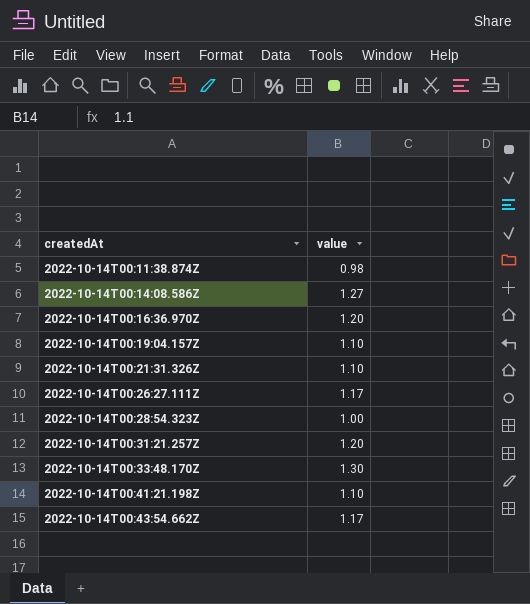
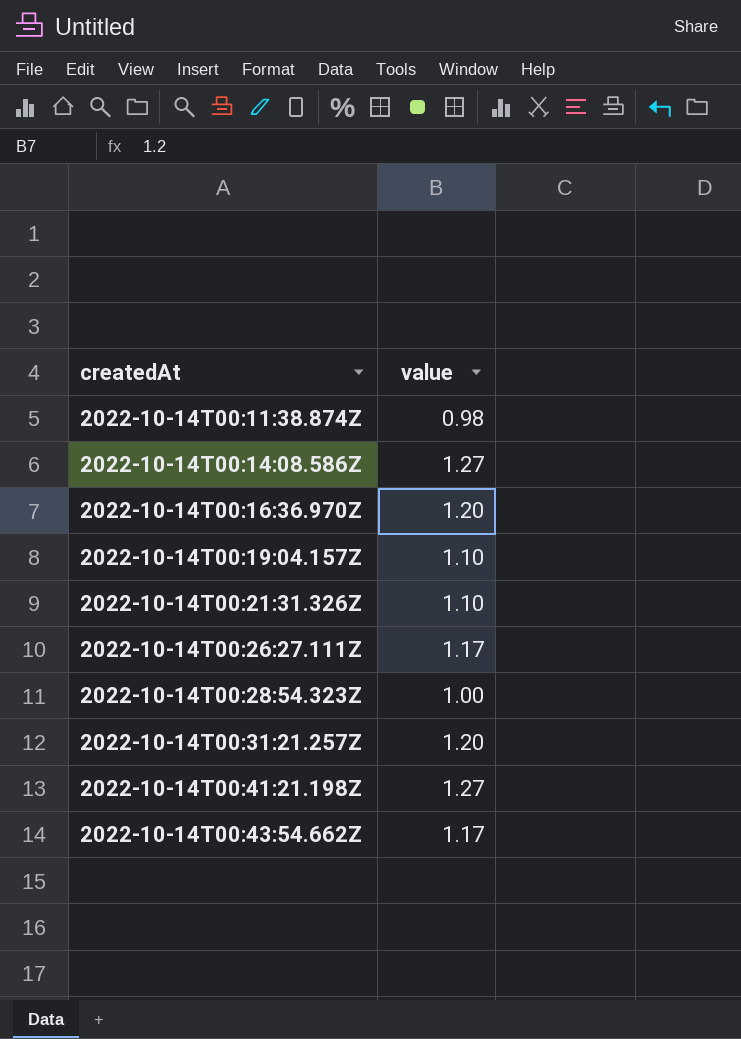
row 2022-10-14T00:33:48.170Z: 1.30 -> none
2022-10-14T00:41:21.198Z | value: 1.10 -> 1.27

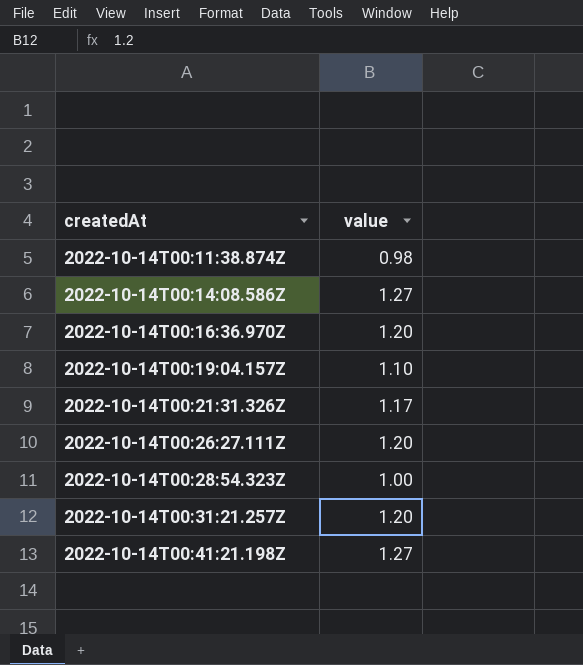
row 2022-10-14T00:43:54.662Z: 1.17 -> none
2022-10-14T00:21:31.326Z | value: 1.10 -> 1.17
2022-10-14T00:26:27.111Z | value: 1.17 -> 1.20

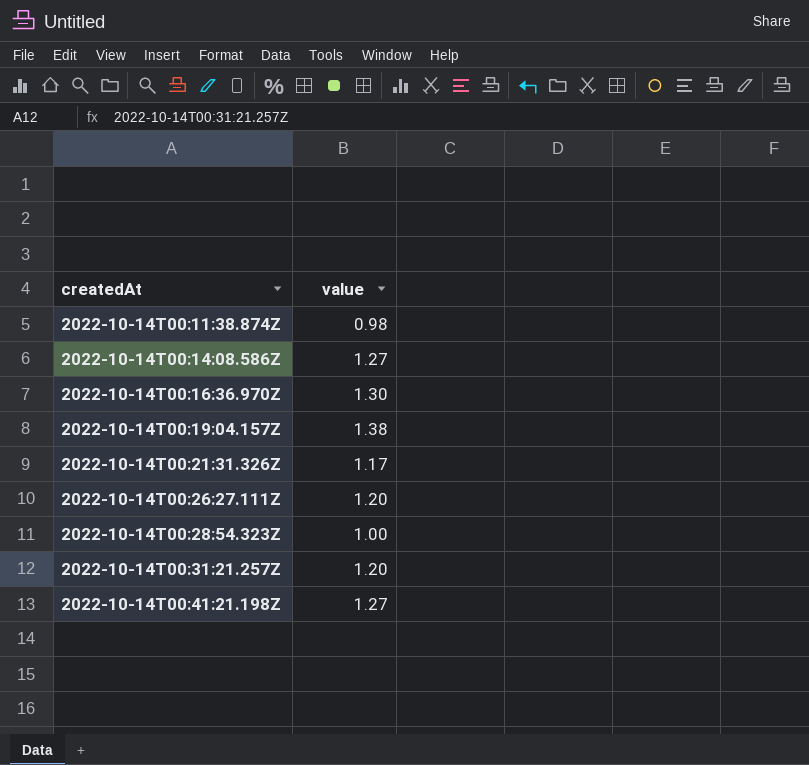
2022-10-14T00:16:36.970Z | value: 1.20 -> 1.30
2022-10-14T00:19:04.157Z | value: 1.10 -> 1.38

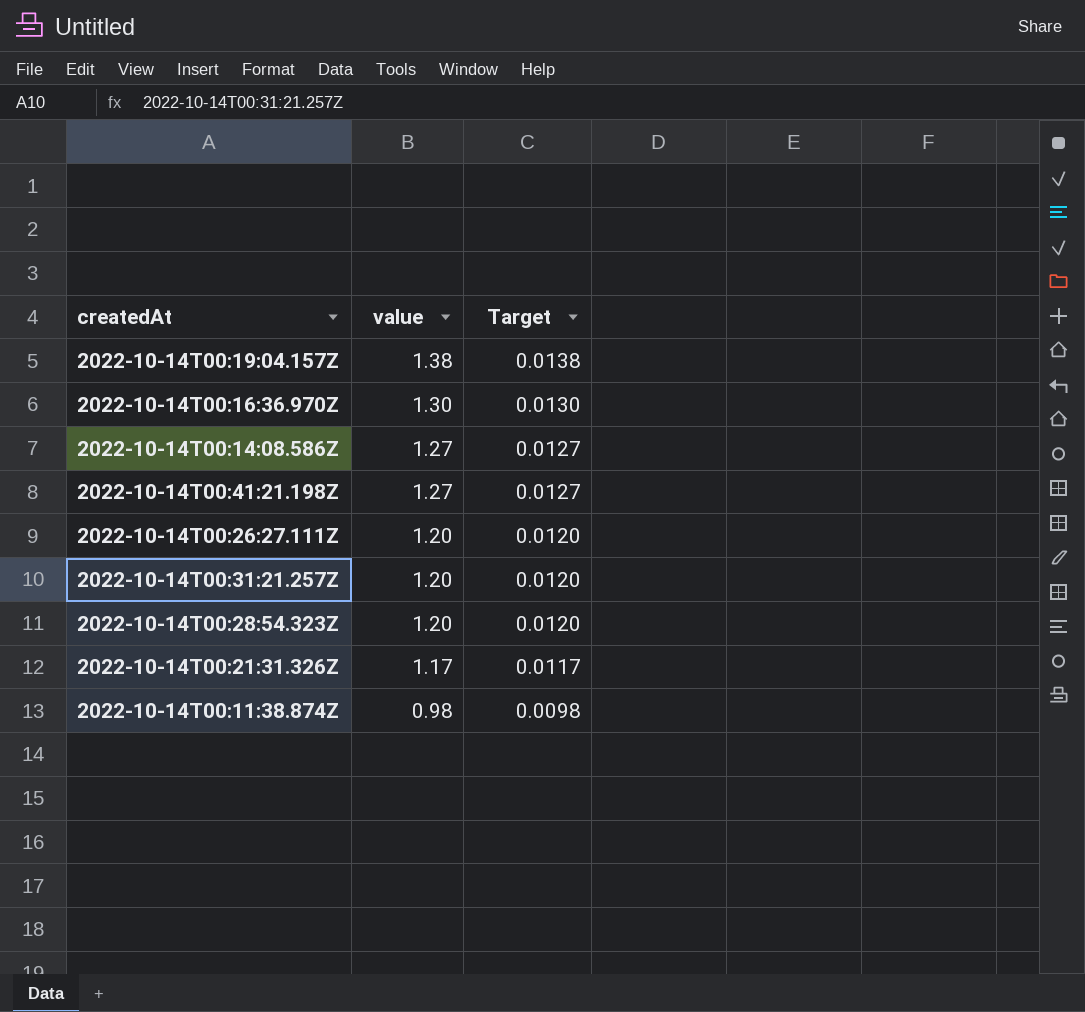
row order: createdAt ascending -> value descending
column Target | formula: none -> [value] * 0.01
2022-10-14T00:28:54.323Z | value: 1.00 -> 1.20

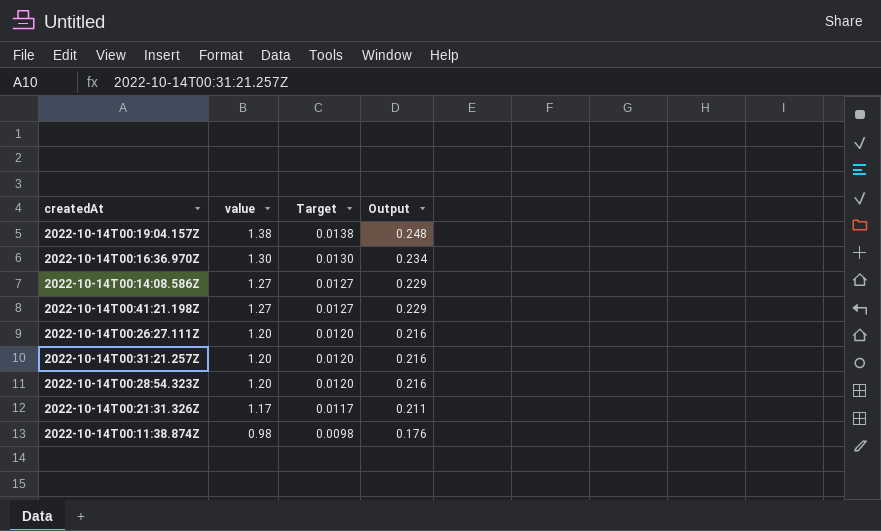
column Output | formula: none -> [value] * 0.18

